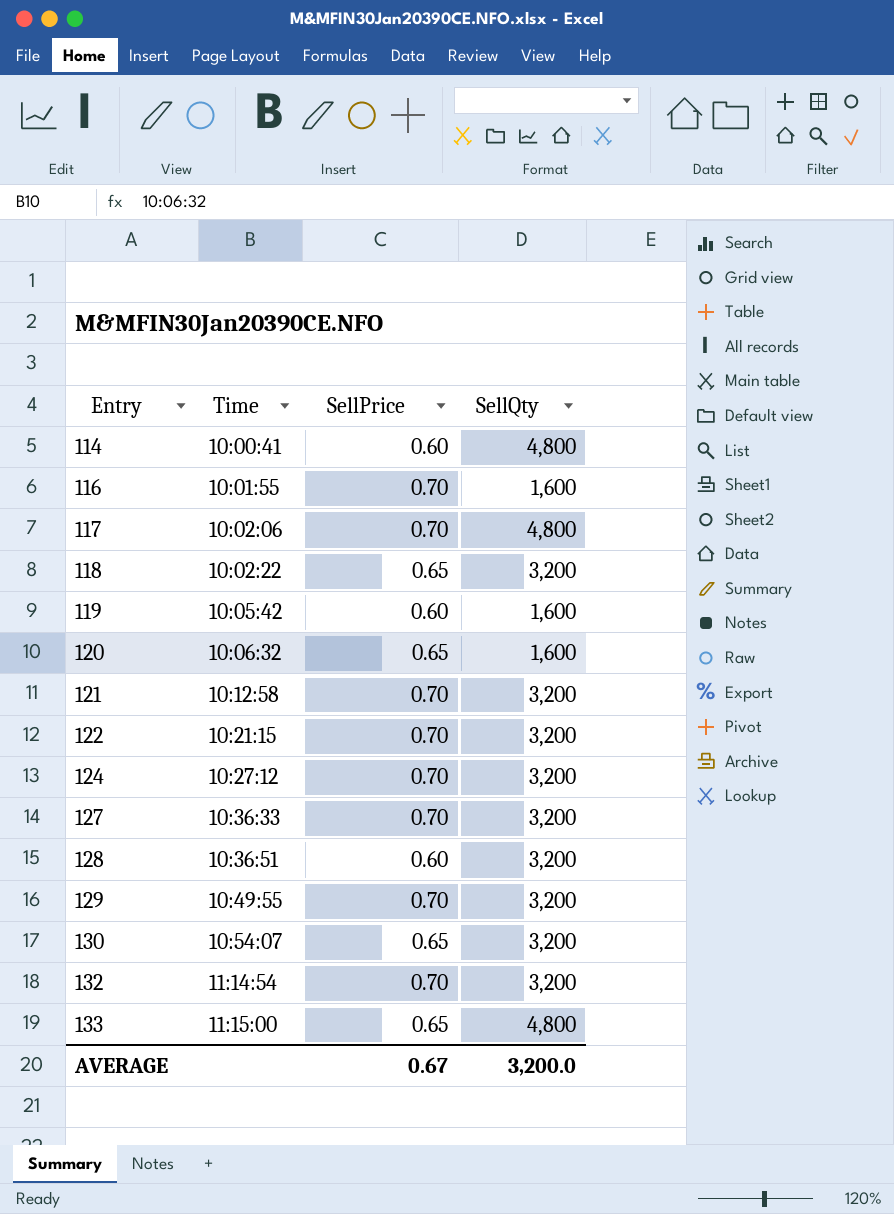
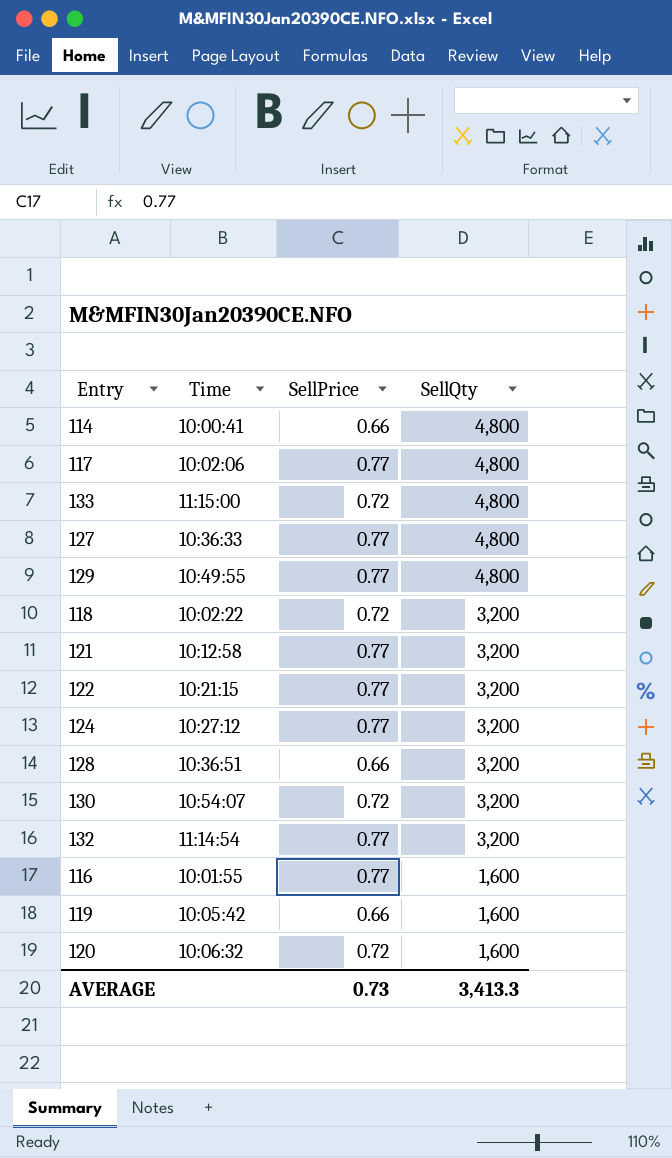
row order: Entry ascending -> SellQty descending
114 | SellPrice: 0.60 -> 0.66
117 | SellPrice: 0.70 -> 0.77
133 | SellPrice: 0.65 -> 0.72
127 | SellPrice: 0.70 -> 0.77
127 | SellQty: 3,200 -> 4,800
129 | SellPrice: 0.70 -> 0.77
129 | SellQty: 3,200 -> 4,800
118 | SellPrice: 0.65 -> 0.72
121 | SellPrice: 0.70 -> 0.77
122 | SellPrice: 0.70 -> 0.77
124 | SellPrice: 0.70 -> 0.77
128 | SellPrice: 0.60 -> 0.66
130 | SellPrice: 0.65 -> 0.72
132 | SellPrice: 0.70 -> 0.77
116 | SellPrice: 0.70 -> 0.77
119 | SellPrice: 0.60 -> 0.66
120 | SellPrice: 0.65 -> 0.72
AVERAGE | SellPrice: 0.67 -> 0.73
AVERAGE | SellQty: 3,200.0 -> 3,413.3

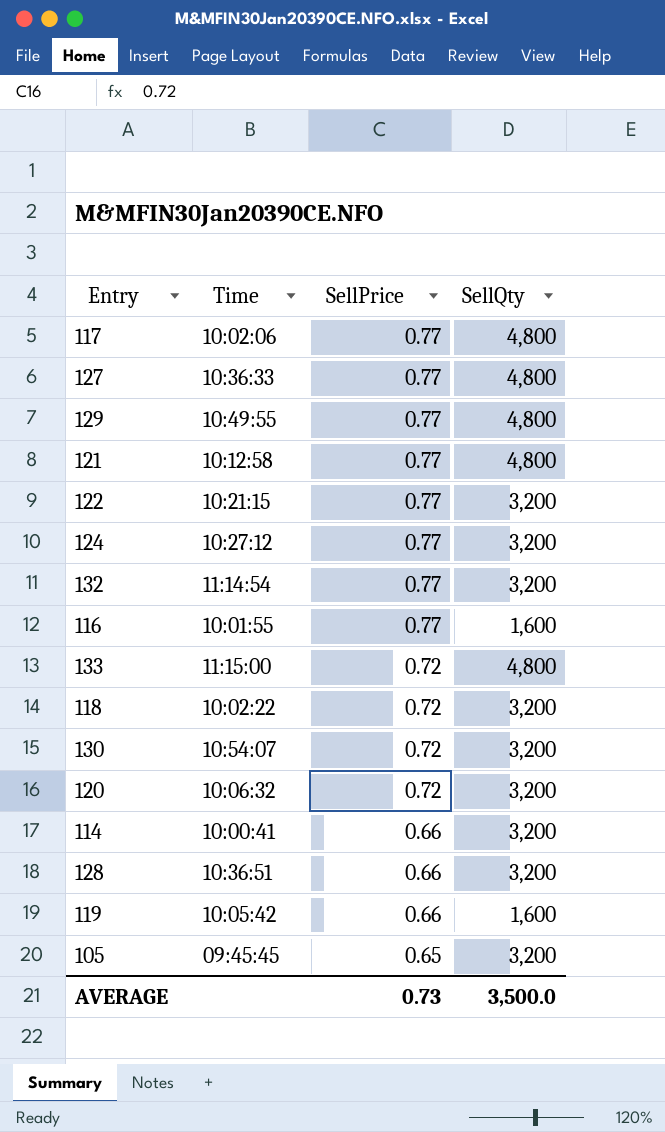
row order: SellQty descending -> SellPrice descending
121 | SellQty: 3,200 -> 4,800
120 | SellQty: 1,600 -> 3,200
114 | SellQty: 4,800 -> 3,200
row 105: none -> 09:45:45 | 0.65 | 3,200
AVERAGE | SellQty: 3,413.3 -> 3,500.0

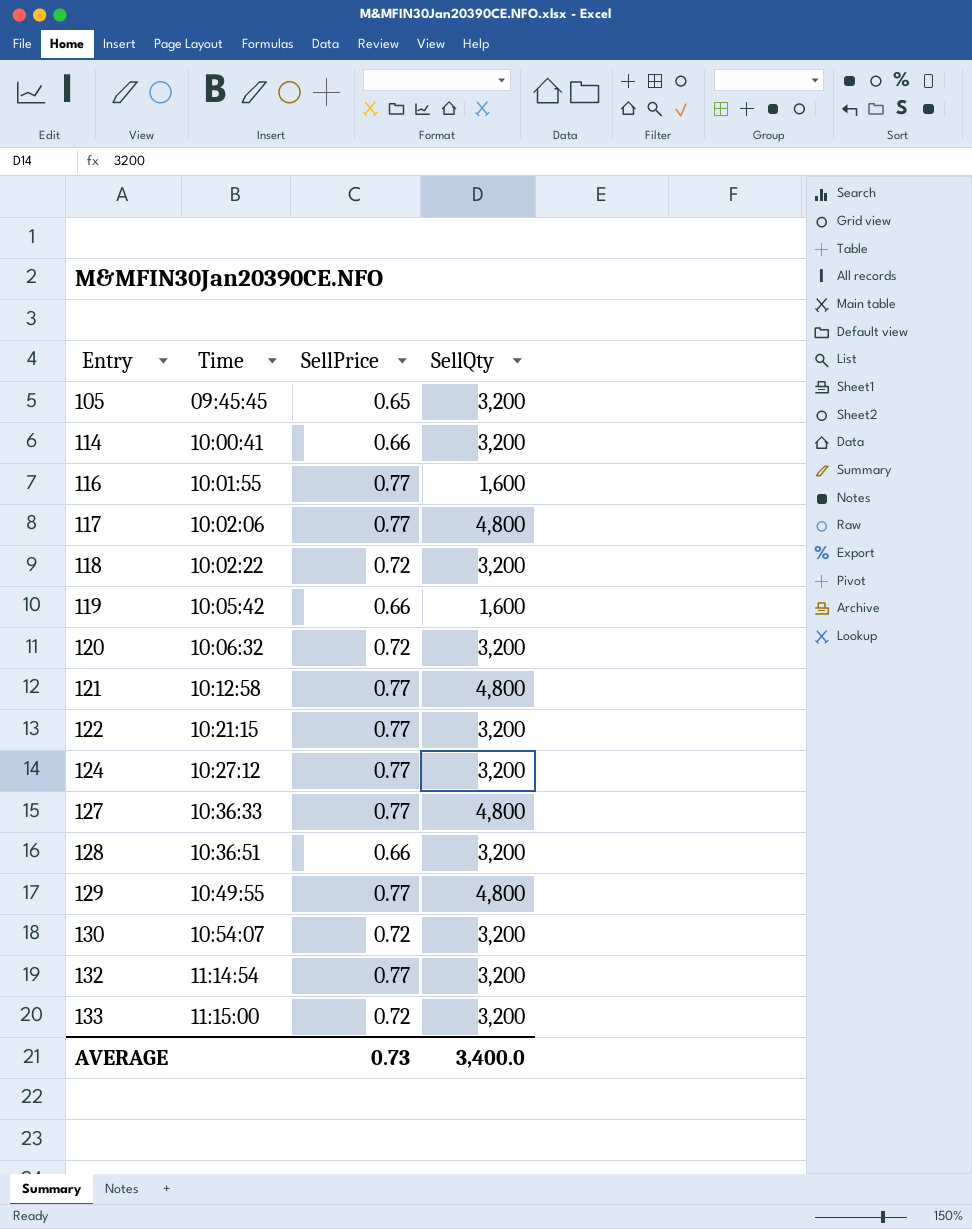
row order: SellPrice descending -> Entry ascending
133 | SellQty: 4,800 -> 3,200
AVERAGE | SellQty: 3,500.0 -> 3,400.0

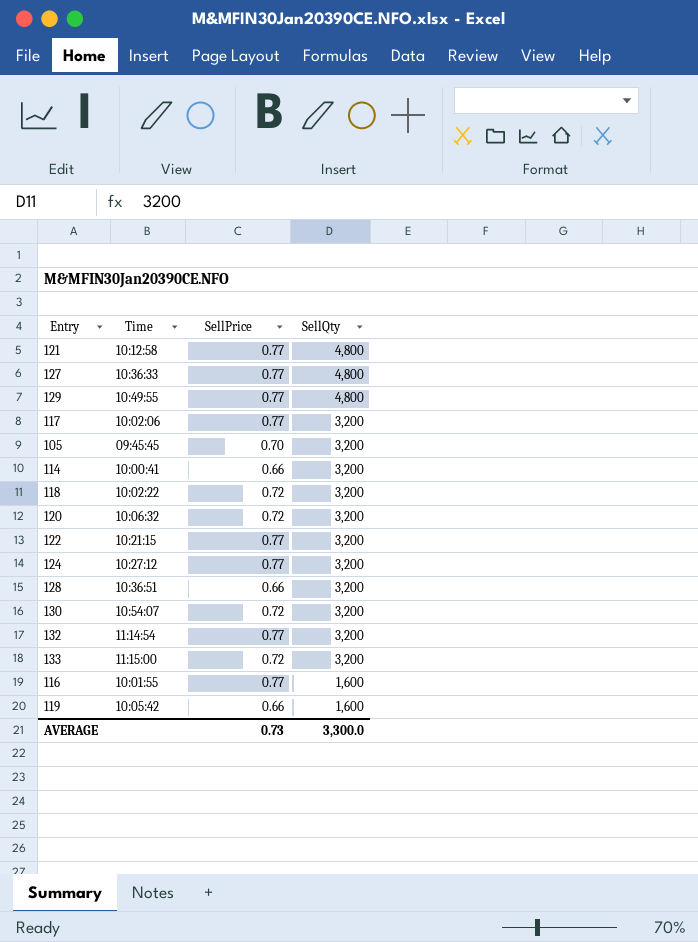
row order: Entry ascending -> SellQty descending
117 | SellQty: 4,800 -> 3,200
105 | SellPrice: 0.65 -> 0.70
AVERAGE | SellQty: 3,400.0 -> 3,300.0

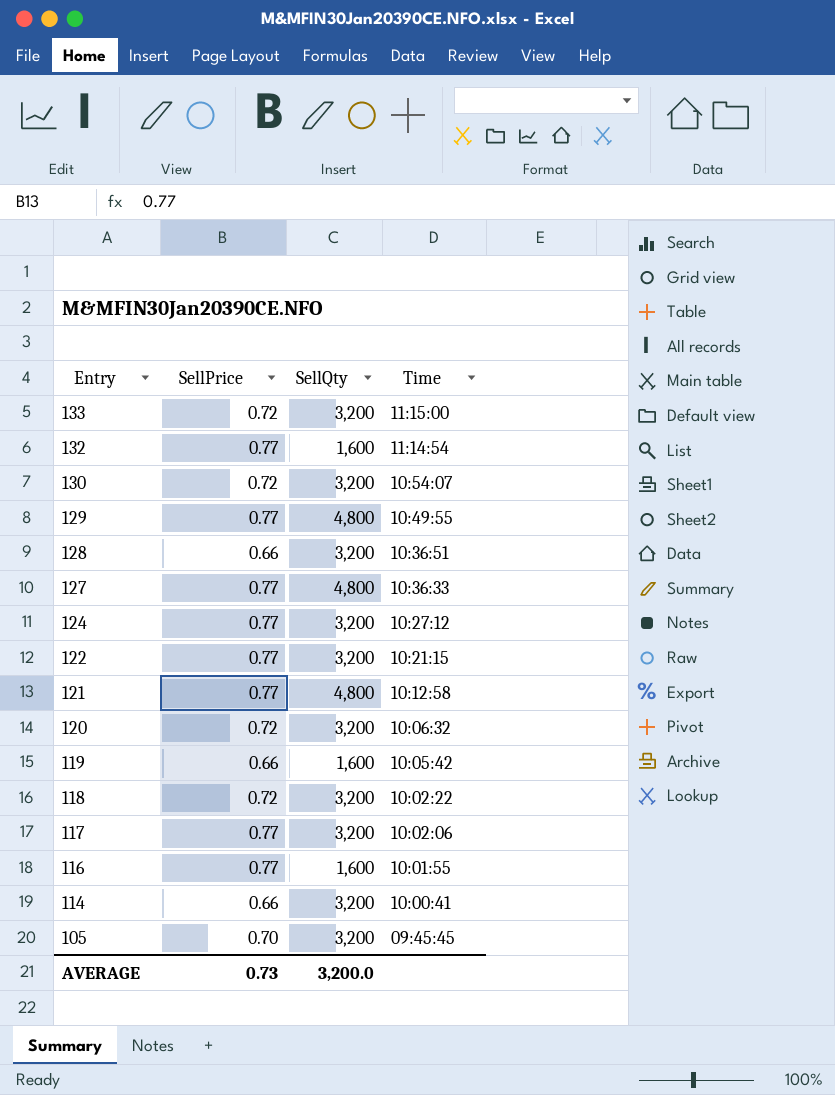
row order: SellQty descending -> Entry descending
column Time | position: 2 -> 4
132 | SellQty: 3,200 -> 1,600
AVERAGE | SellQty: 3,300.0 -> 3,200.0

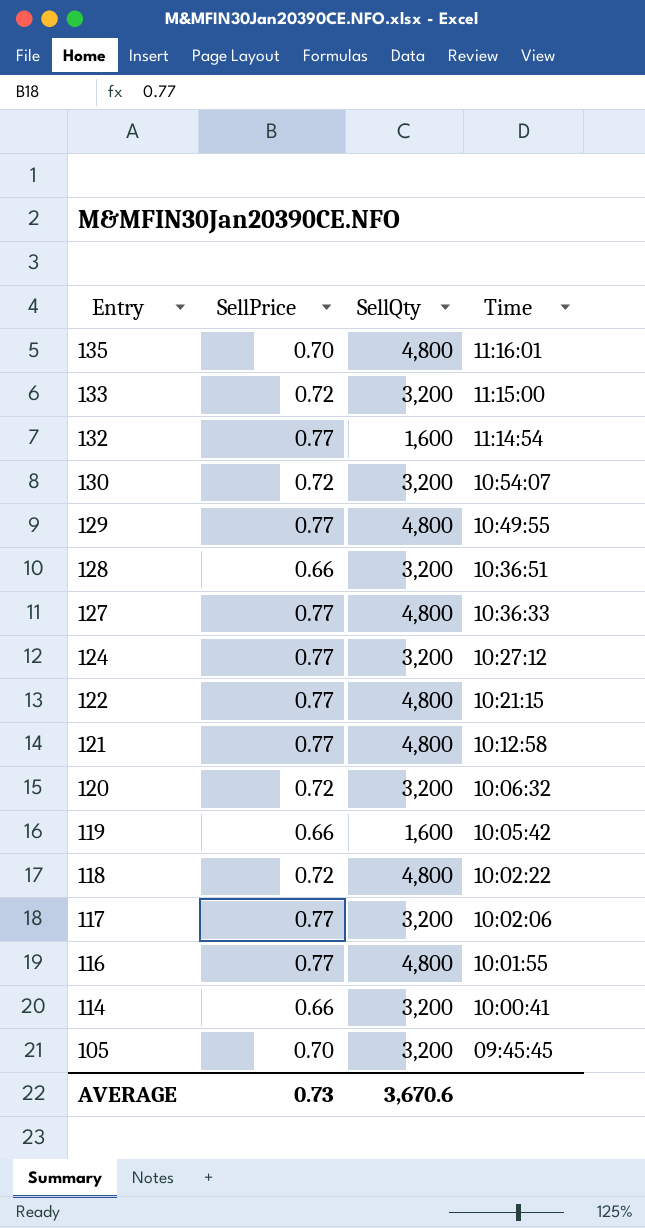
row 135: none -> 0.70 | 4,800 | 11:16:01
122 | SellQty: 3,200 -> 4,800
118 | SellQty: 3,200 -> 4,800
116 | SellQty: 1,600 -> 4,800
AVERAGE | SellQty: 3,200.0 -> 3,670.6

